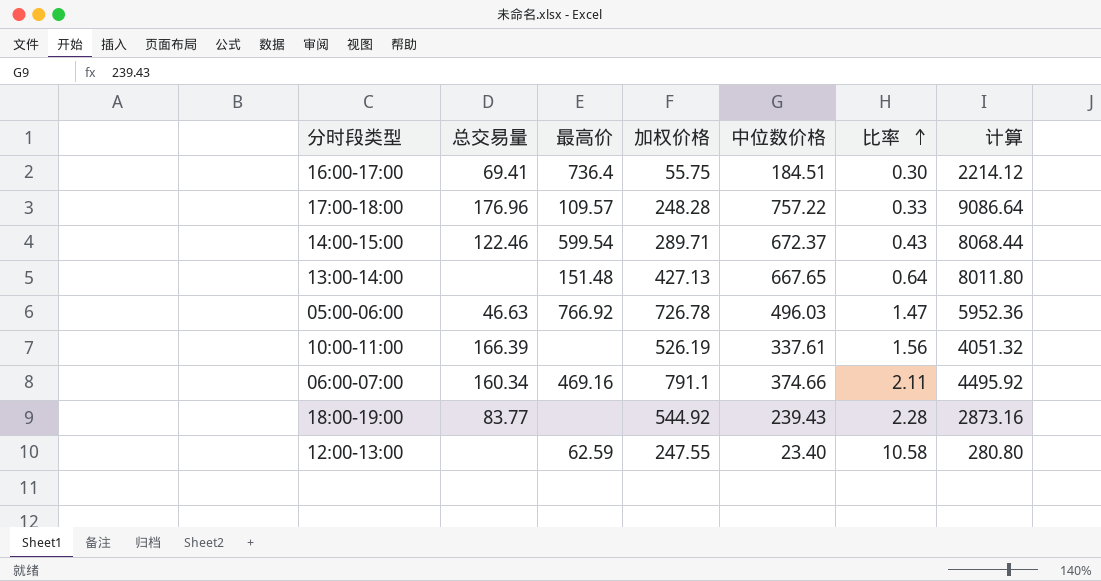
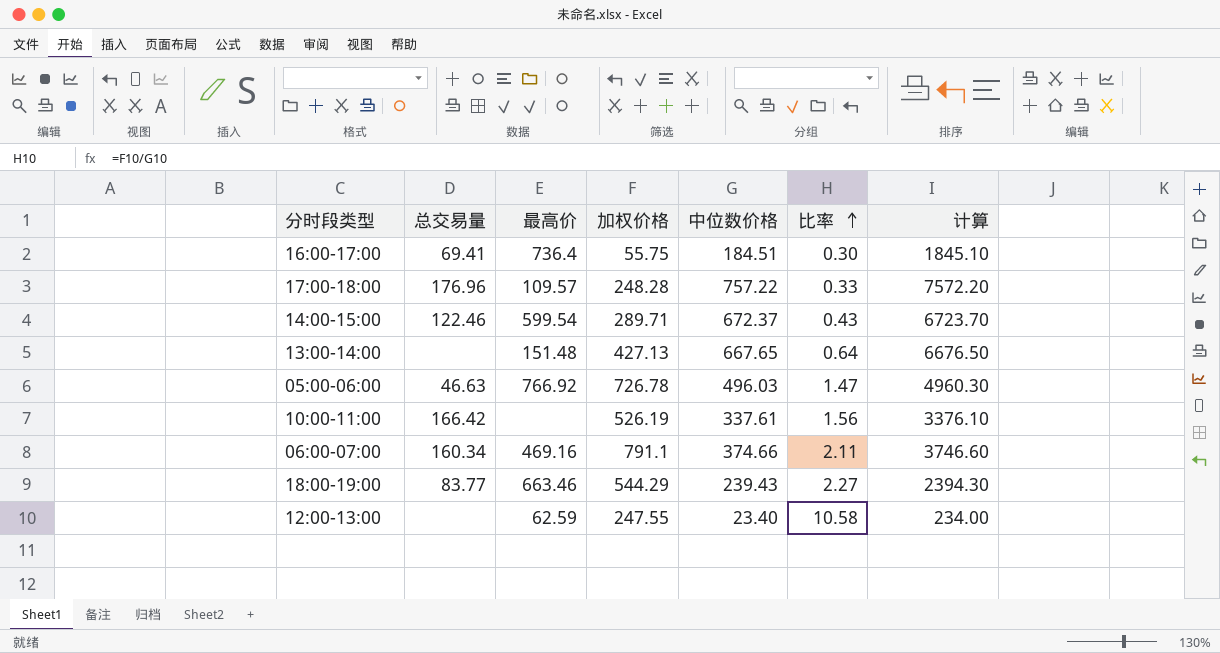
column 计算 | formula: [中位数价格] * 12 -> [中位数价格] * 10
10:00-11:00 | 总交易量: 166.39 -> 166.42
18:00-19:00 | 最高价: none -> 663.46
18:00-19:00 | 加权价格: 544.92 -> 544.29
18:00-19:00 | 比率: 2.28 -> 2.27

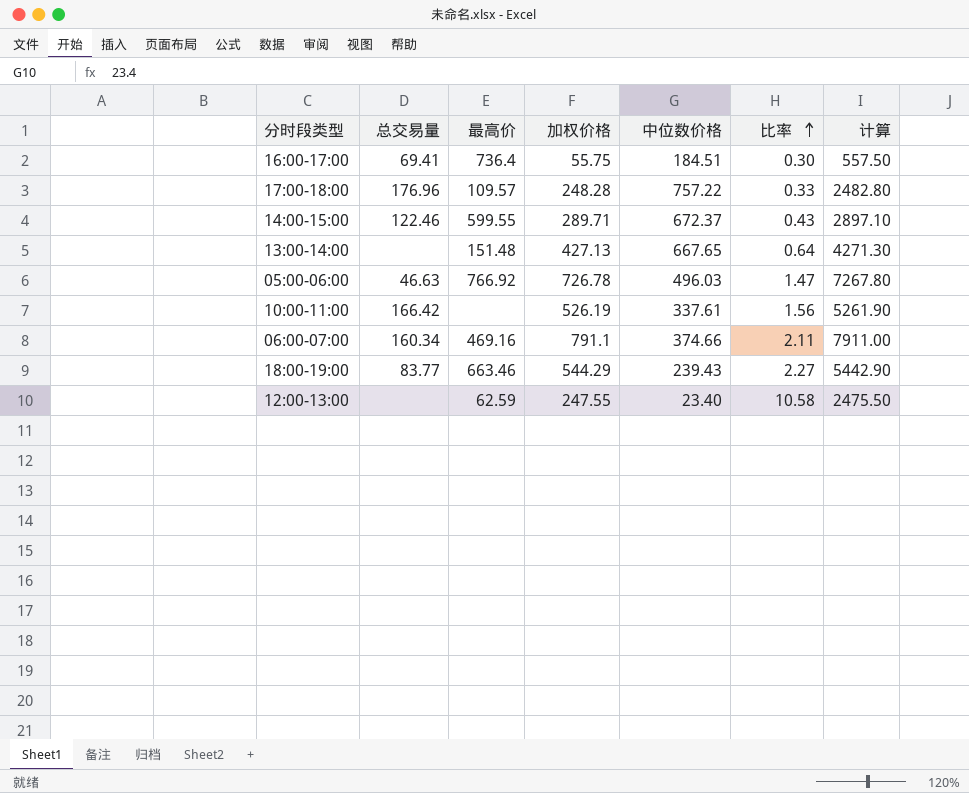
column 计算 | formula: [中位数价格] * 10 -> [加权价格] * 10
14:00-15:00 | 最高价: 599.54 -> 599.55

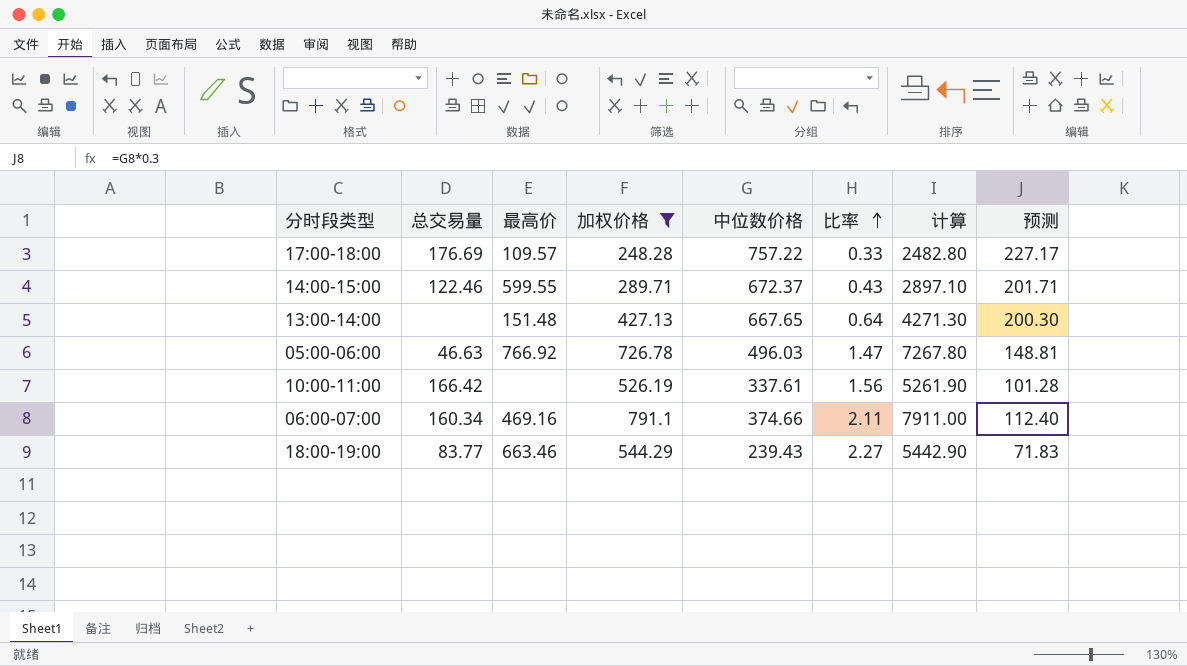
filter: none -> 加权价格 >= 248.28
column 预测 | formula: none -> [中位数价格] * 0.3
17:00-18:00 | 总交易量: 176.96 -> 176.69

